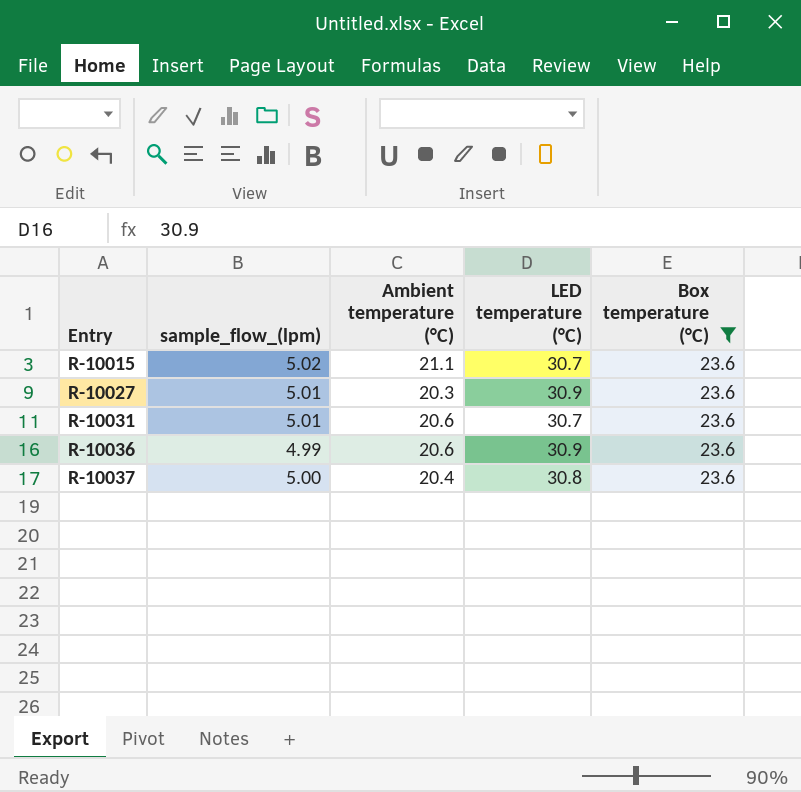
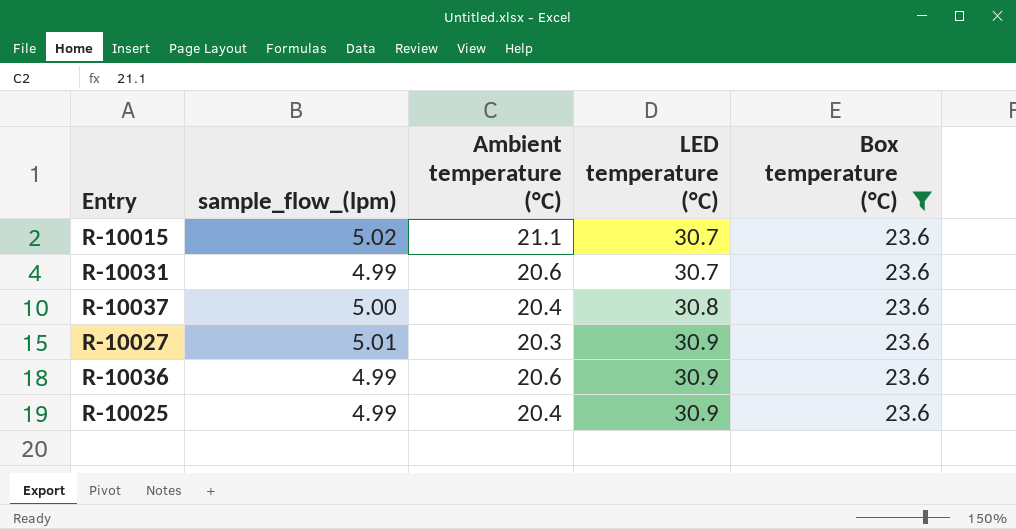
row order: Entry ascending -> LED temperature (°C) ascending
R-10031 | sample_flow_(lpm): 5.01 -> 4.99
row R-10025: none -> 4.99 | 20.4 | 30.9 | 23.6

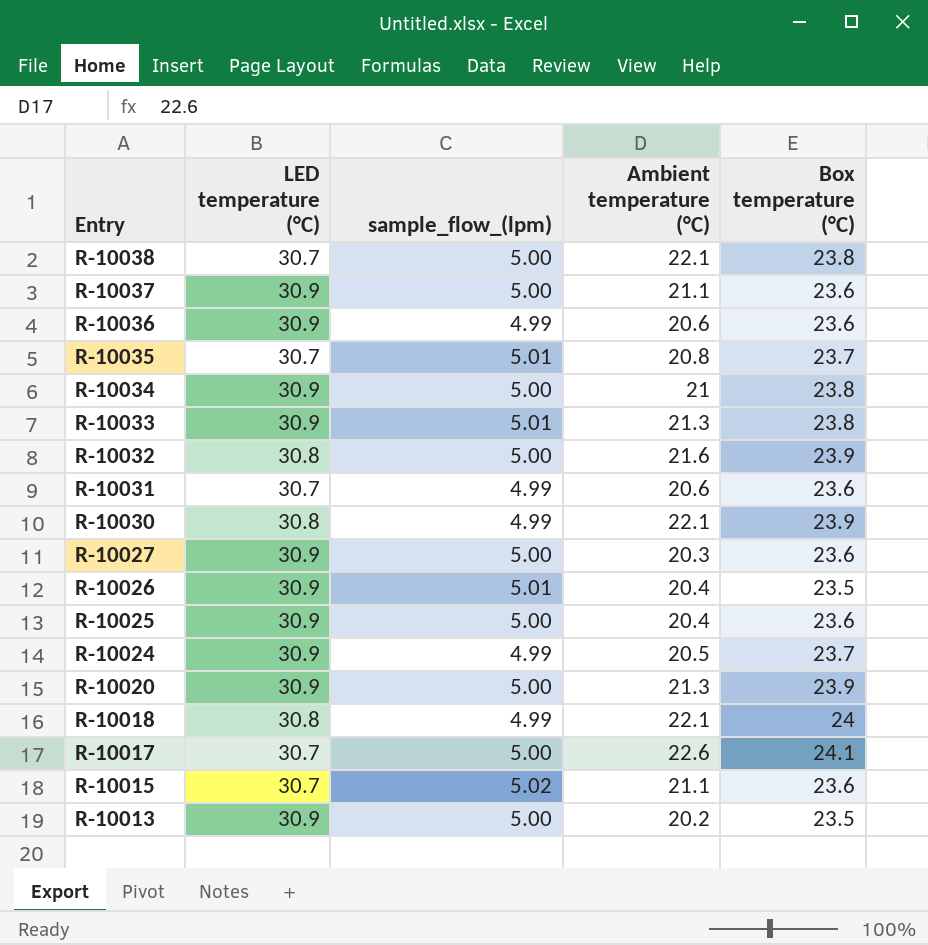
filter: Box temperature (°C) = 23.6 -> none
row order: LED temperature (°C) ascending -> Entry descending
column LED temperature (°C) | position: 4 -> 2
R-10037 | LED temperature (°C): 30.8 -> 30.9
R-10037 | Ambient temperature (°C): 20.4 -> 21.1
R-10027 | sample_flow_(lpm): 5.01 -> 5.00
R-10025 | sample_flow_(lpm): 4.99 -> 5.00

